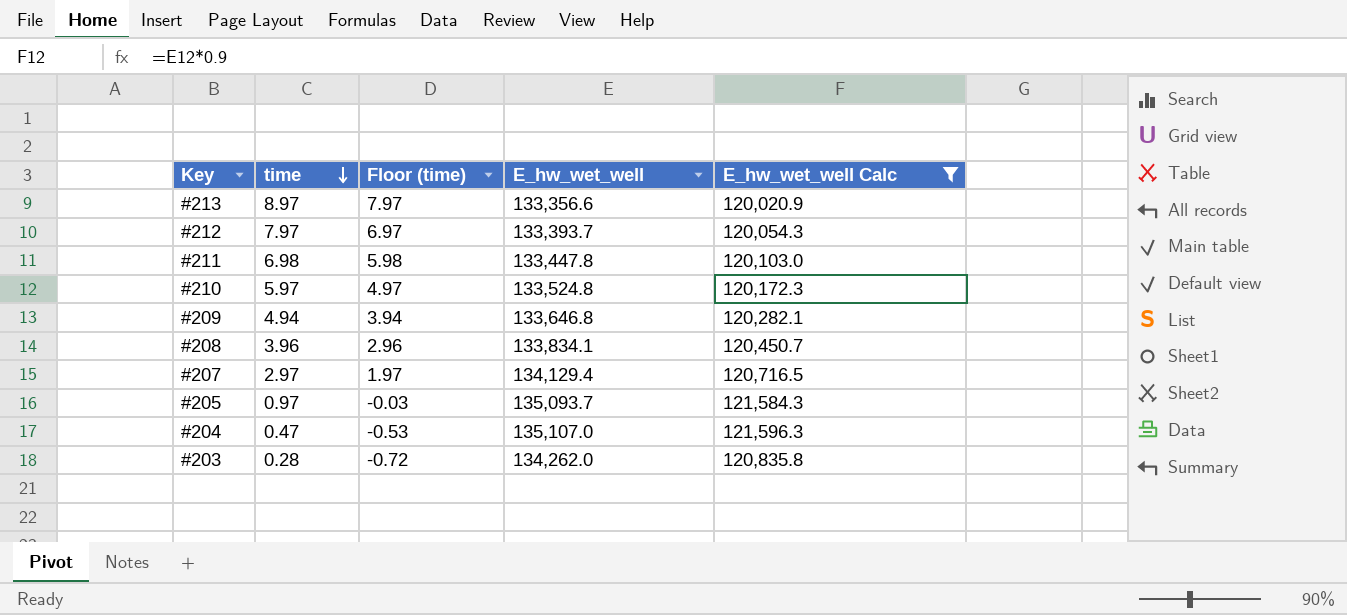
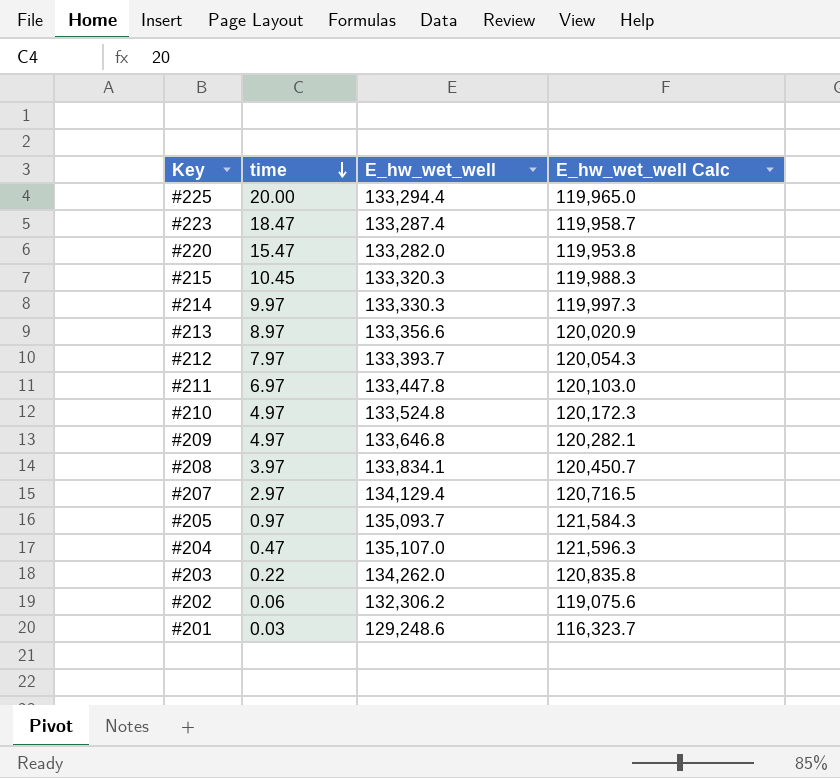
filter: E_hw_wet_well Calc >= 120,020.9 -> none
column Floor (time) | formula: [time] - 1 -> none
#211 | time: 6.98 -> 6.97
#210 | time: 5.97 -> 4.97
#209 | time: 4.94 -> 4.97
#208 | time: 3.96 -> 3.97
#203 | time: 0.28 -> 0.22

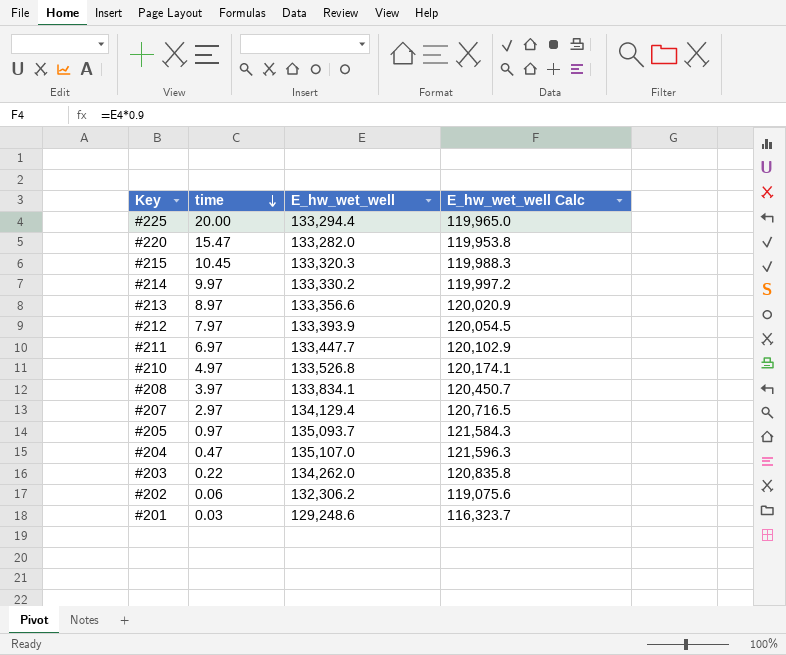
row #223: 18.47 | 133,287.4 | 119,958.7 -> none
row #209: 4.97 | 133,646.8 | 120,282.1 -> none
#214 | E_hw_wet_well: 133,330.3 -> 133,330.2
#214 | E_hw_wet_well Calc: 119,997.3 -> 119,997.2
#212 | E_hw_wet_well: 133,393.7 -> 133,393.9
#212 | E_hw_wet_well Calc: 120,054.3 -> 120,054.5
#211 | E_hw_wet_well: 133,447.8 -> 133,447.7
#211 | E_hw_wet_well Calc: 120,103.0 -> 120,102.9
#210 | E_hw_wet_well: 133,524.8 -> 133,526.8
#210 | E_hw_wet_well Calc: 120,172.3 -> 120,174.1

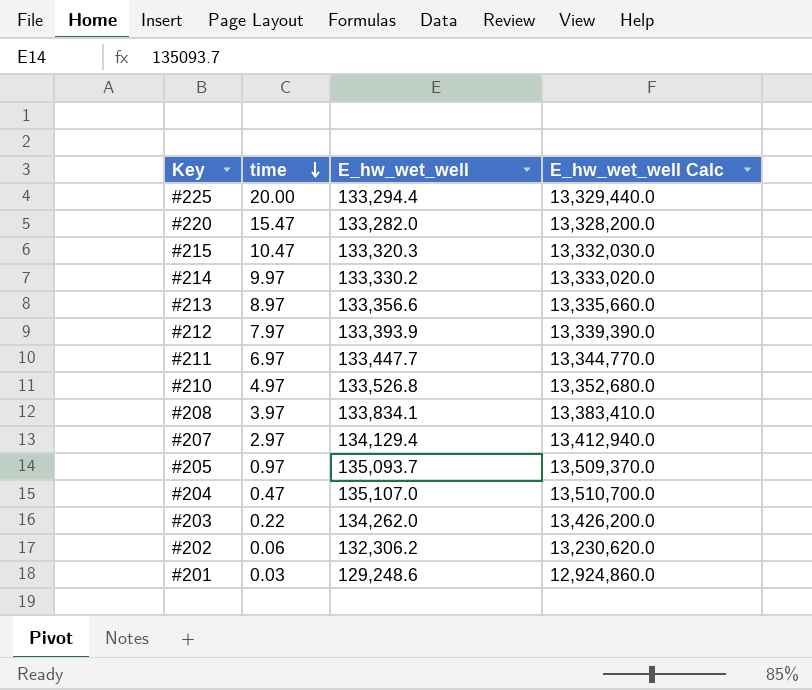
column E_hw_wet_well Calc | formula: [E_hw_wet_well] * 0.9 -> [E_hw_wet_well] * 100
#215 | time: 10.45 -> 10.47

